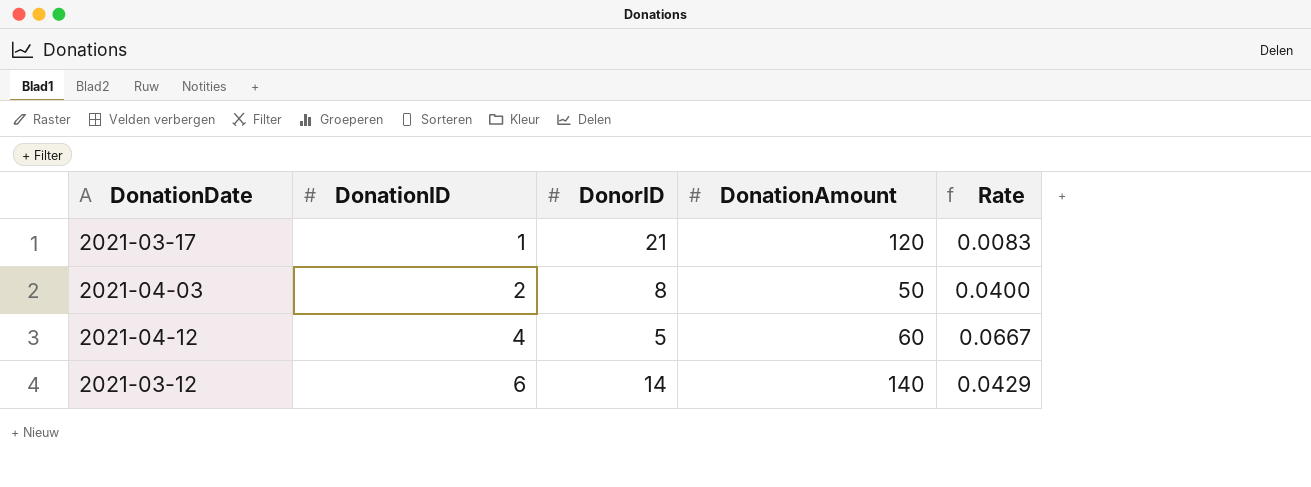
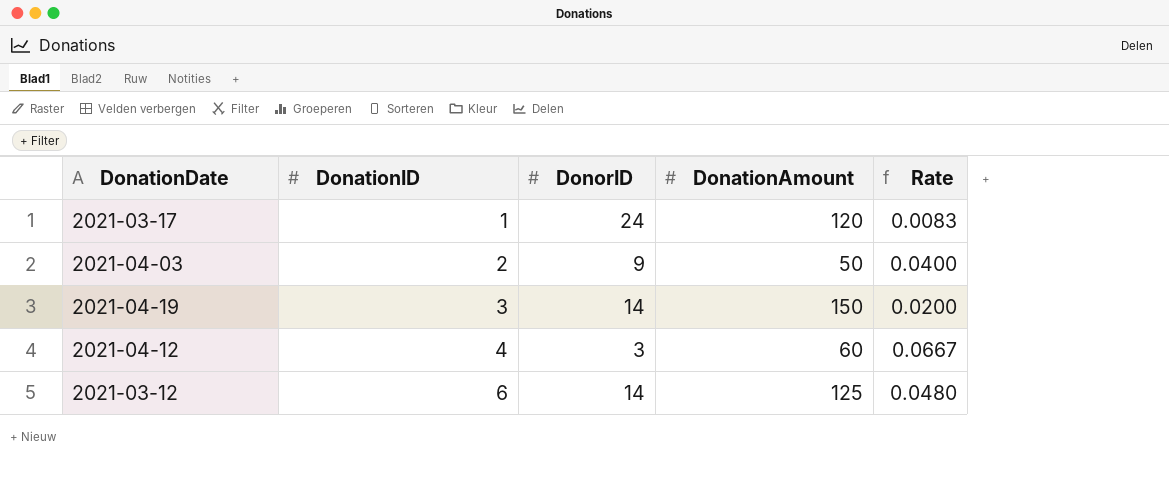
2021-03-17 | DonorID: 21 -> 24
2021-04-03 | DonorID: 8 -> 9
row 2021-04-19: none -> 3 | 14 | 150 | 0.0200
2021-04-12 | DonorID: 5 -> 3
2021-03-12 | DonationAmount: 140 -> 125
2021-03-12 | Rate: 0.0429 -> 0.0480

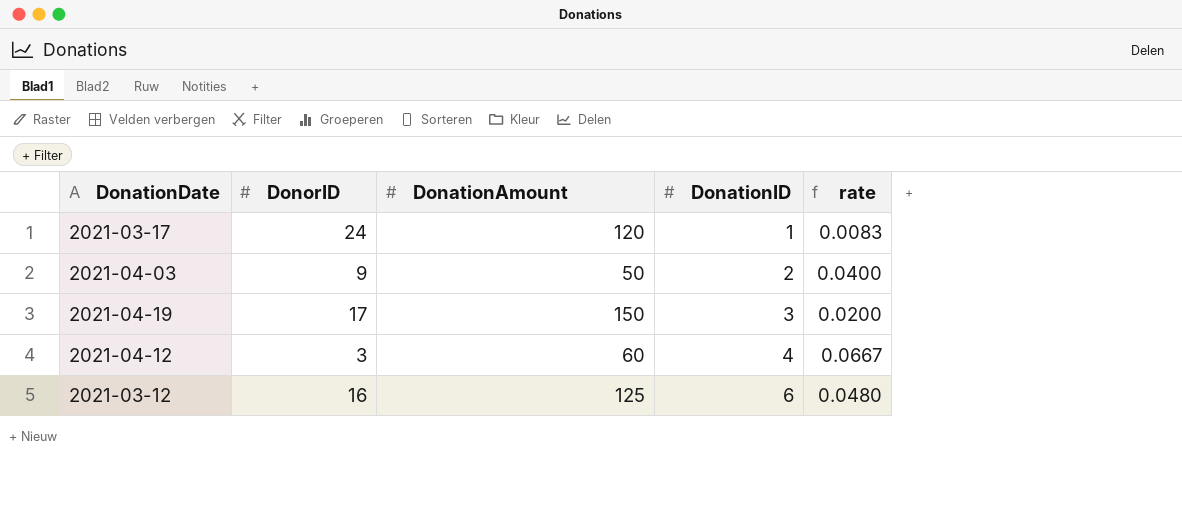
column DonationID | position: 2 -> 4
column name: Rate -> rate
2021-04-19 | DonorID: 14 -> 17
2021-03-12 | DonorID: 14 -> 16

